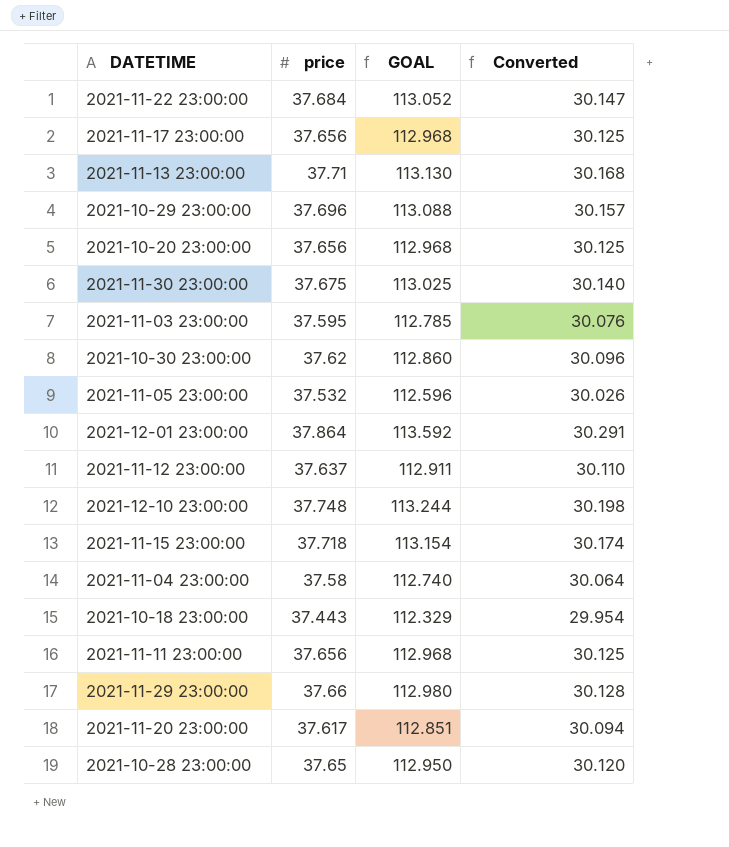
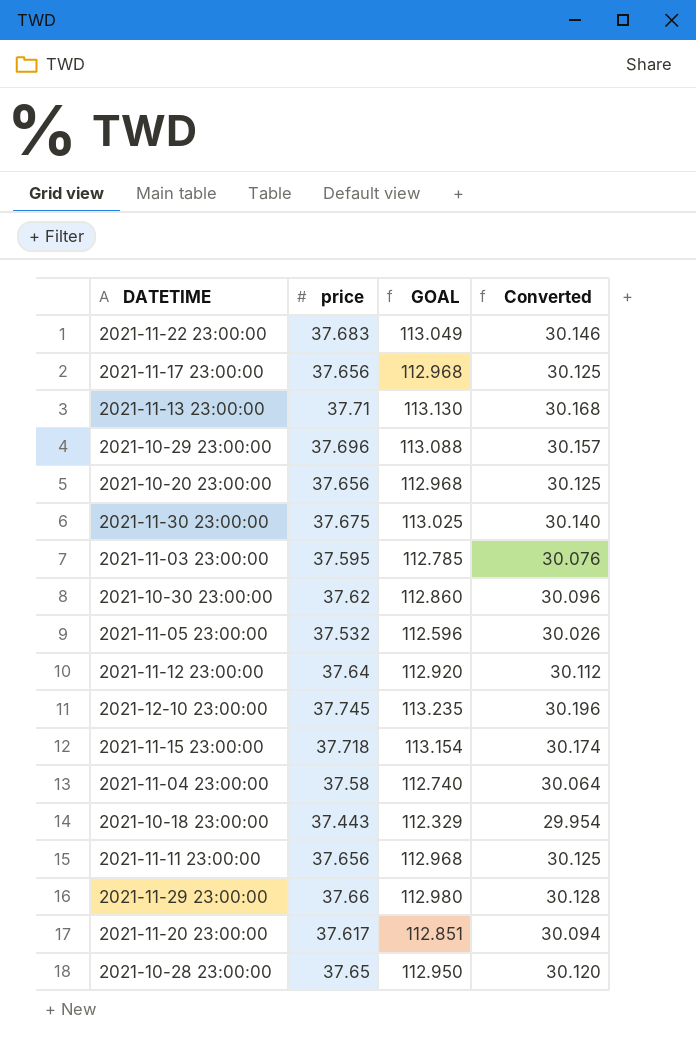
row 2021-12-01 23:00:00: 37.864 | 113.592 | 30.291 -> none
2021-11-22 23:00:00 | price: 37.684 -> 37.683
2021-11-22 23:00:00 | GOAL: 113.052 -> 113.049
2021-11-22 23:00:00 | Converted: 30.147 -> 30.146
2021-11-12 23:00:00 | price: 37.637 -> 37.64
2021-11-12 23:00:00 | GOAL: 112.911 -> 112.920
2021-11-12 23:00:00 | Converted: 30.110 -> 30.112
2021-12-10 23:00:00 | price: 37.748 -> 37.745
2021-12-10 23:00:00 | GOAL: 113.244 -> 113.235
2021-12-10 23:00:00 | Converted: 30.198 -> 30.196

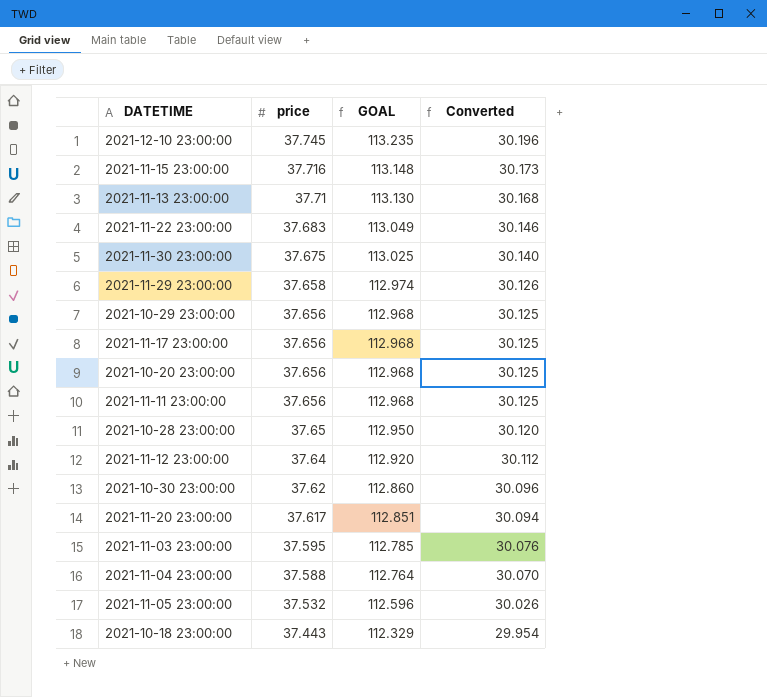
row order: none -> price descending
2021-11-15 23:00:00 | price: 37.718 -> 37.716
2021-11-15 23:00:00 | GOAL: 113.154 -> 113.148
2021-11-15 23:00:00 | Converted: 30.174 -> 30.173
2021-11-29 23:00:00 | price: 37.66 -> 37.658
2021-11-29 23:00:00 | GOAL: 112.980 -> 112.974
2021-11-29 23:00:00 | Converted: 30.128 -> 30.126
2021-10-29 23:00:00 | price: 37.696 -> 37.656
2021-10-29 23:00:00 | GOAL: 113.088 -> 112.968
2021-10-29 23:00:00 | Converted: 30.157 -> 30.125
2021-11-04 23:00:00 | price: 37.58 -> 37.588
2021-11-04 23:00:00 | GOAL: 112.740 -> 112.764
2021-11-04 23:00:00 | Converted: 30.064 -> 30.070

